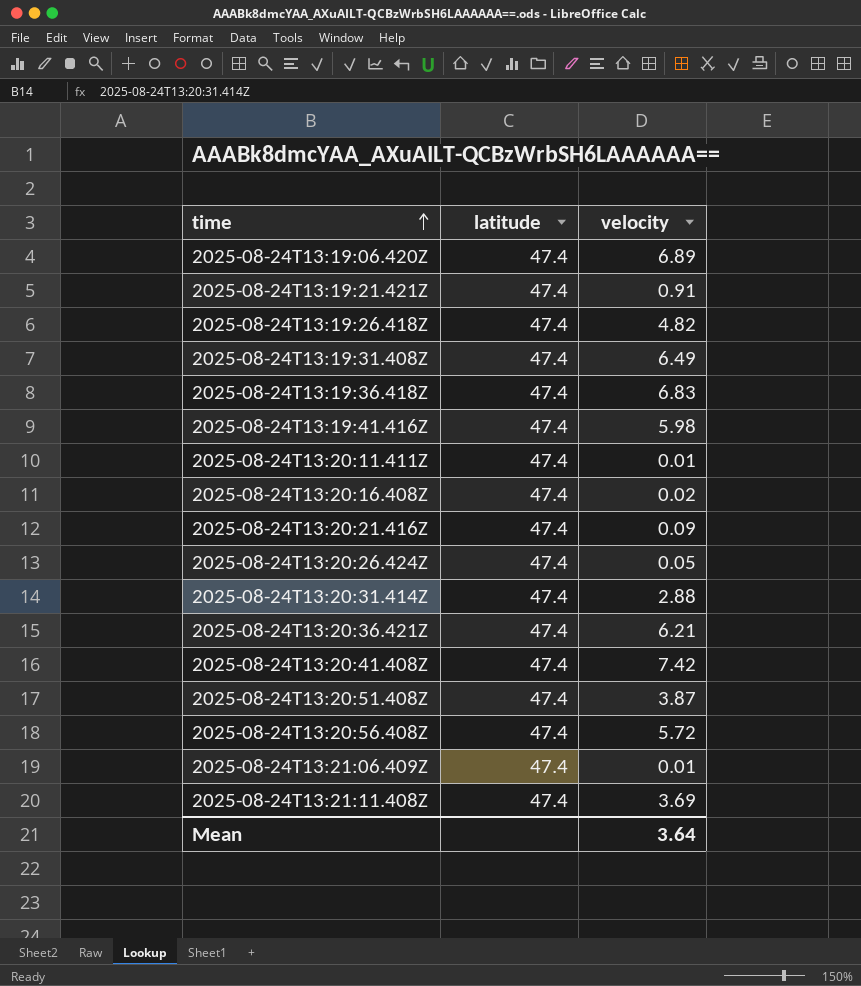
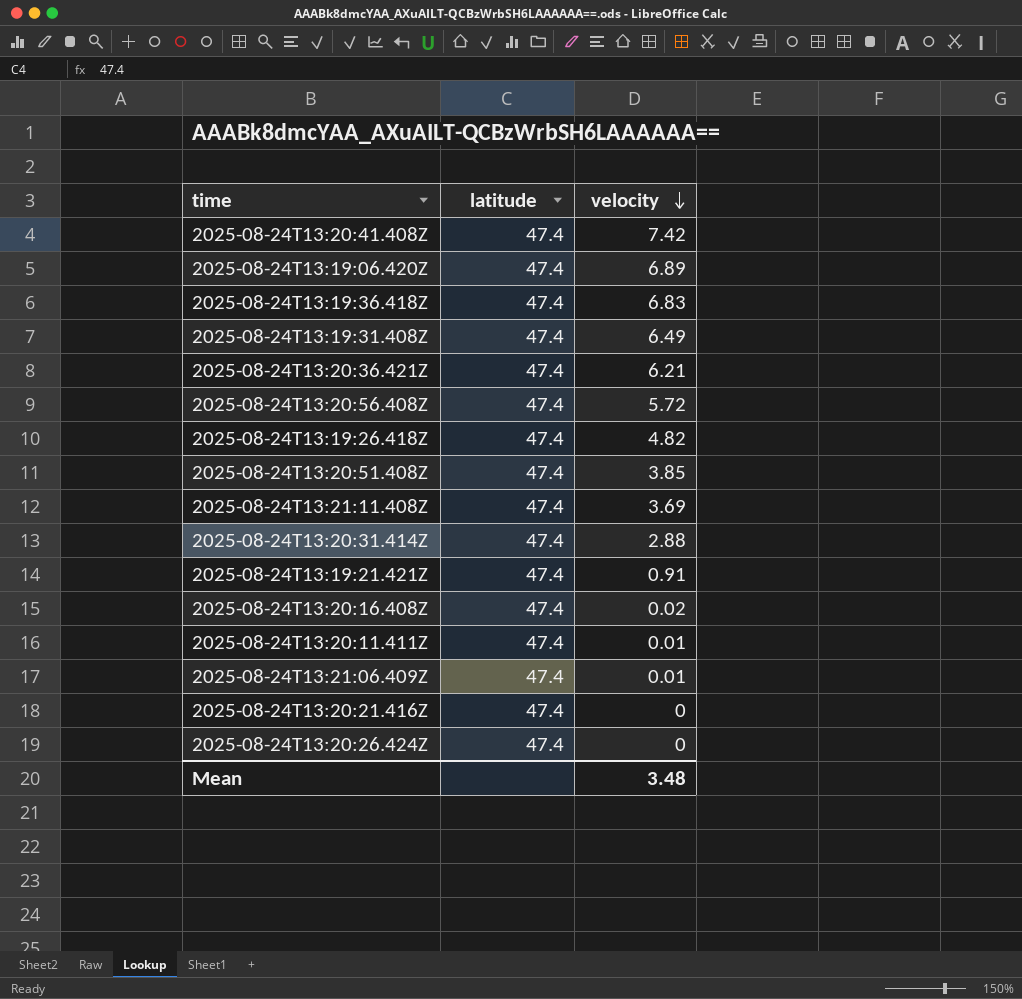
row order: time ascending -> velocity descending
row 2025-08-24T13:19:41.416Z: 47.4 | 5.98 -> none
2025-08-24T13:20:51.408Z | velocity: 3.87 -> 3.85
2025-08-24T13:20:21.416Z | velocity: 0.09 -> 0
2025-08-24T13:20:26.424Z | velocity: 0.05 -> 0
Mean | velocity: 3.64 -> 3.48

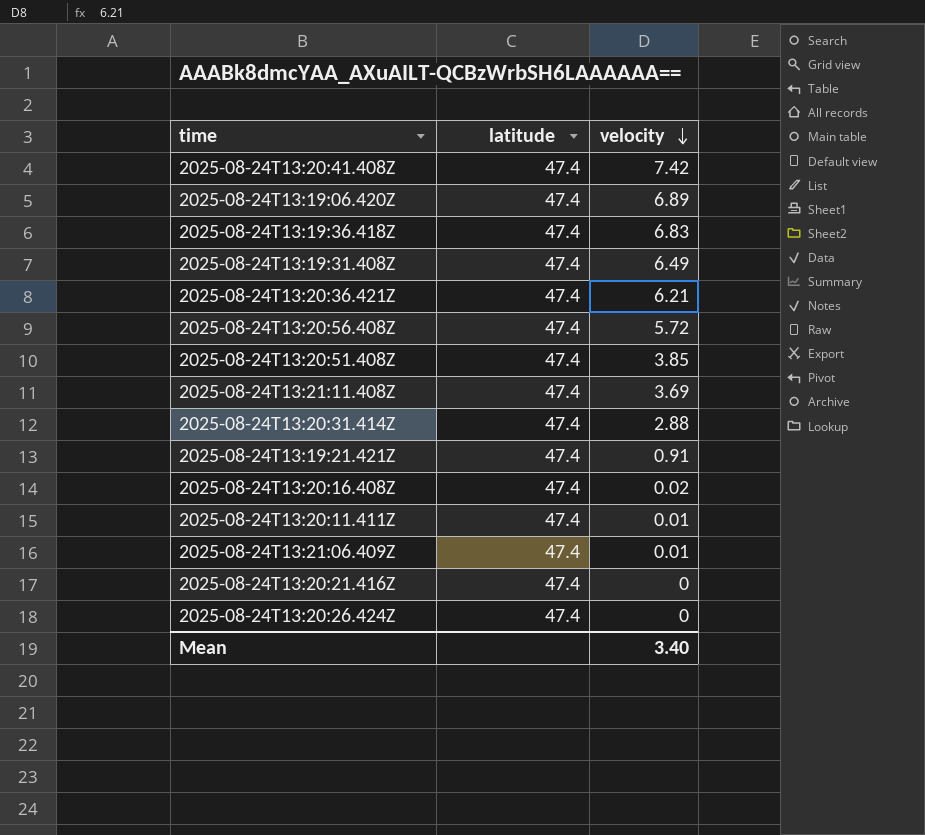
row 2025-08-24T13:19:26.418Z: 47.4 | 4.82 -> none
Mean | velocity: 3.48 -> 3.40

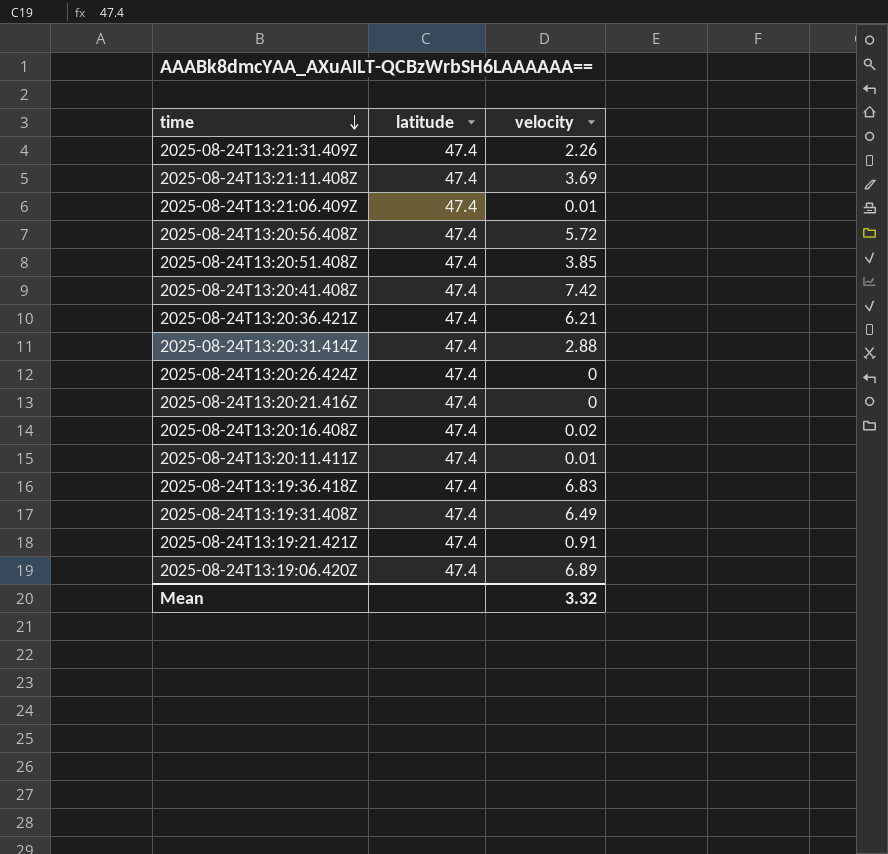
row order: velocity descending -> time descending
row 2025-08-24T13:21:31.409Z: none -> 47.4 | 2.26
Mean | velocity: 3.40 -> 3.32

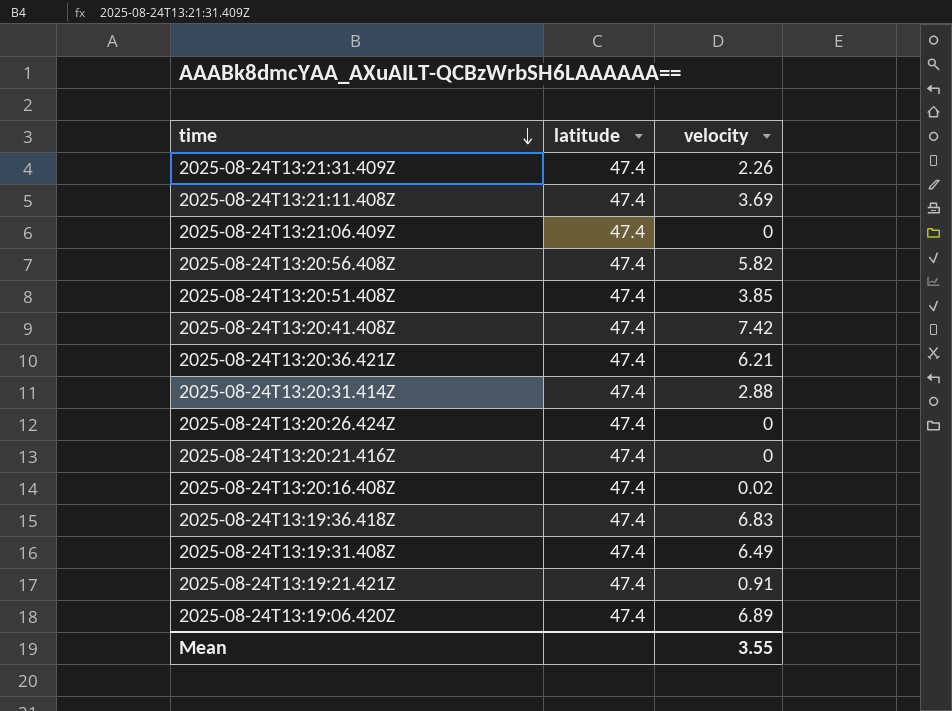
row 2025-08-24T13:20:11.411Z: 47.4 | 0.01 -> none
2025-08-24T13:21:06.409Z | velocity: 0.01 -> 0
2025-08-24T13:20:56.408Z | velocity: 5.72 -> 5.82
Mean | velocity: 3.32 -> 3.55

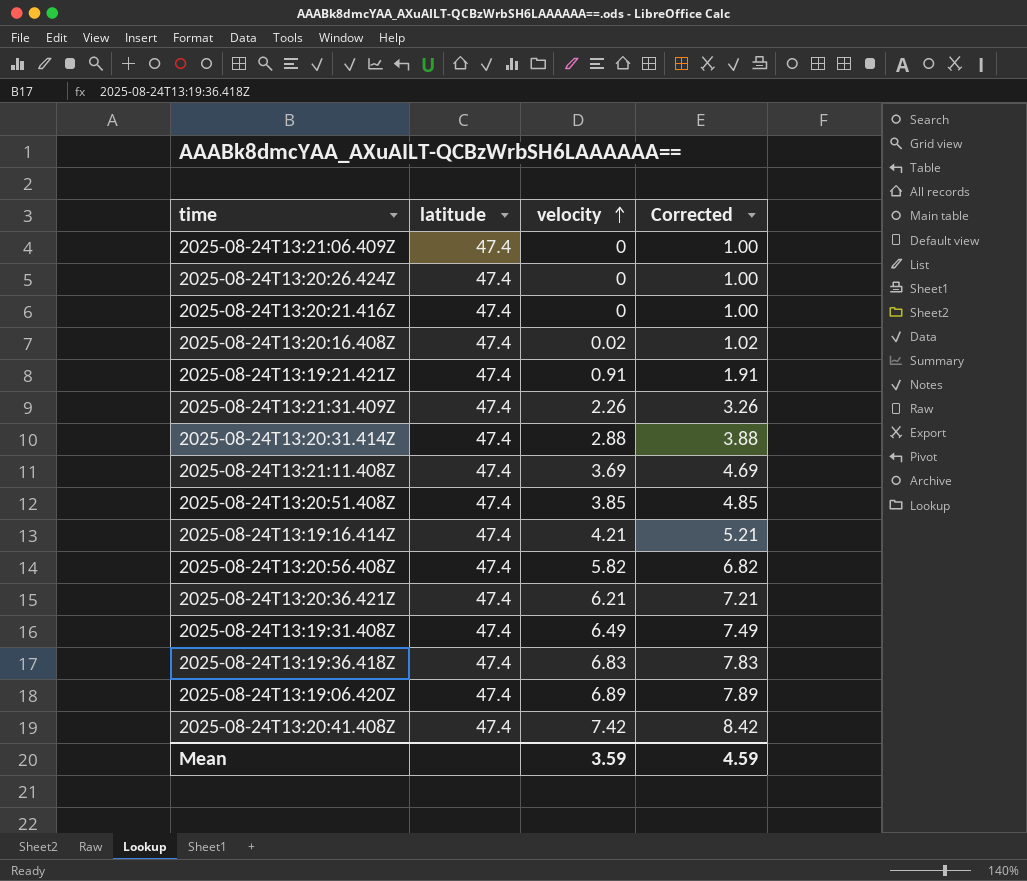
row order: time descending -> velocity ascending
column Corrected | formula: none -> [velocity] + 1
row 2025-08-24T13:19:16.414Z: none -> 47.4 | 4.21 | 5.21
Mean | velocity: 3.55 -> 3.59

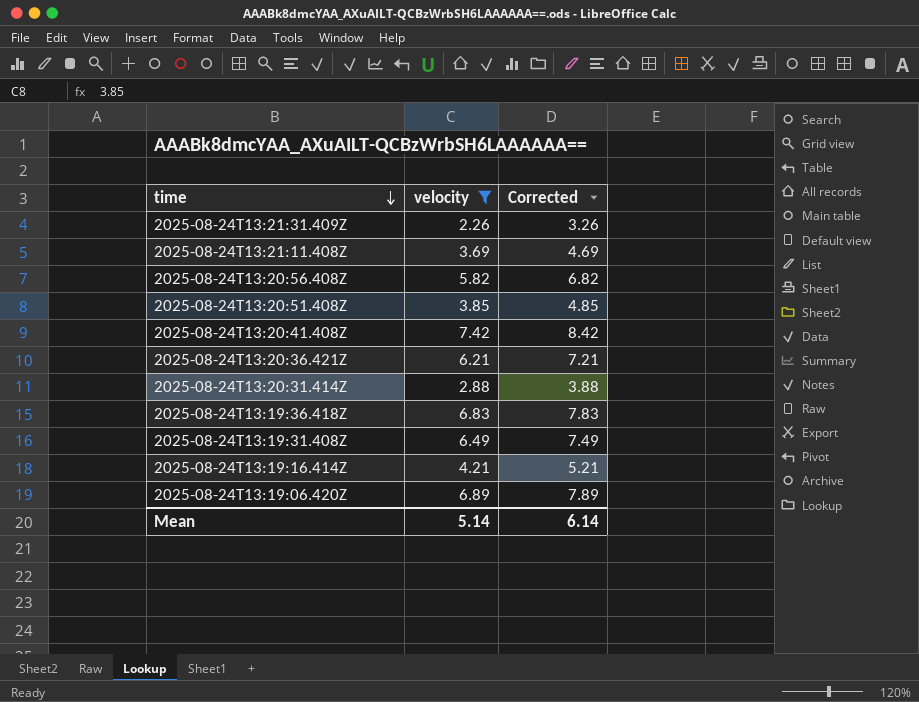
filter: none -> velocity >= 2.26
row order: velocity ascending -> time descending
column latitude | position: 2 -> none
Mean | velocity: 3.59 -> 5.14
Mean | Corrected: 4.59 -> 6.14

